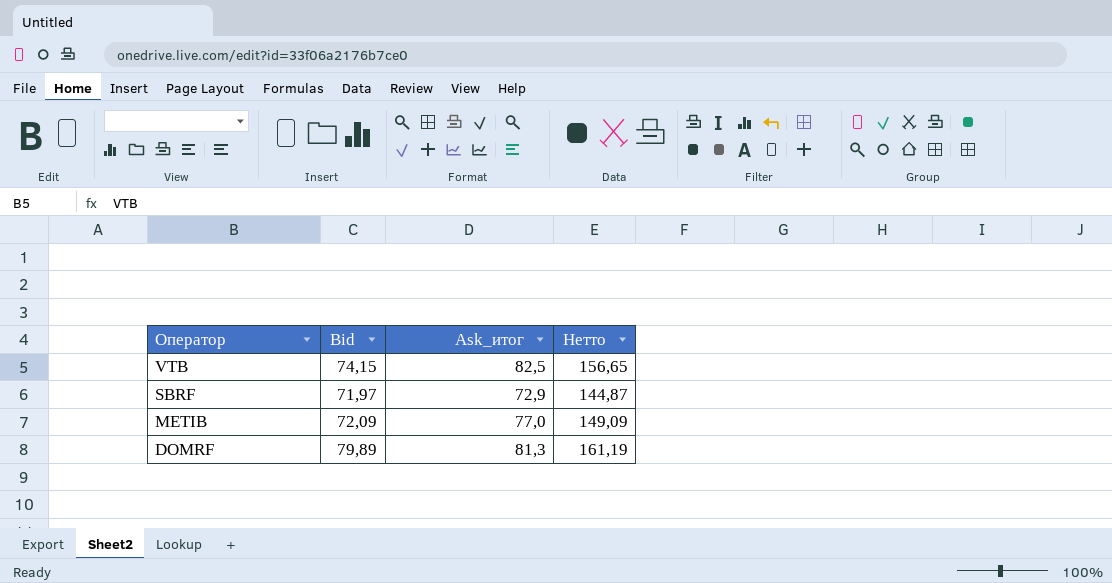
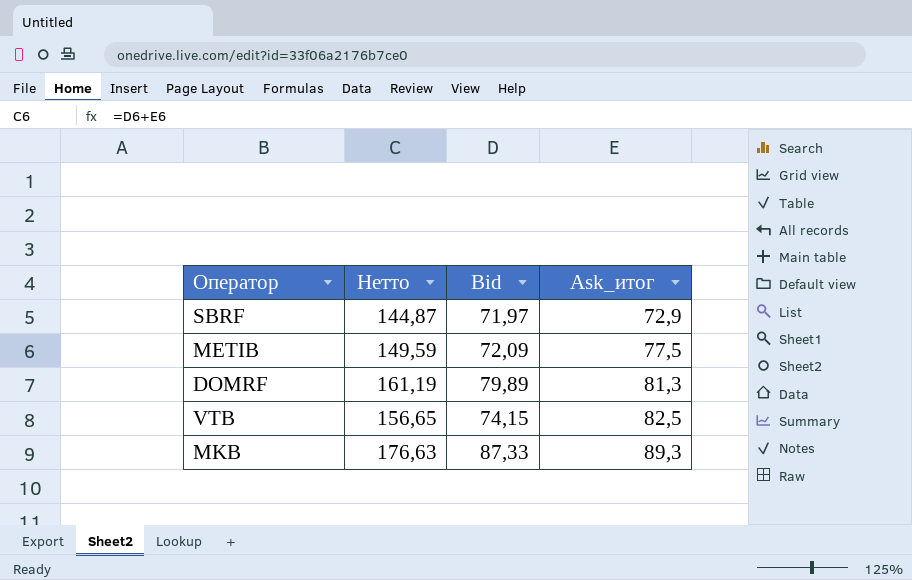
row order: Оператор descending -> Ask_итог ascending
column Нетто | position: 4 -> 2
METIB | Нетто: 149,09 -> 149,59
METIB | Ask_итог: 77,0 -> 77,5
row MKB: none -> 176,63 | 87,33 | 89,3

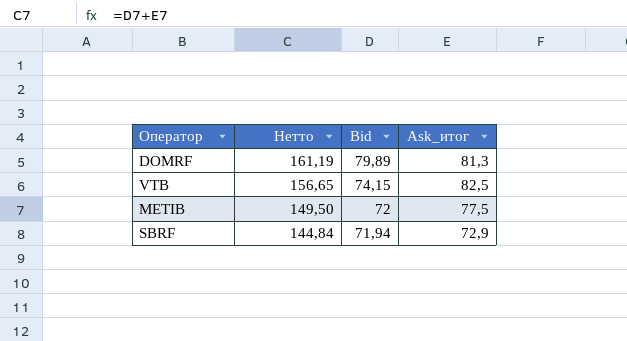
row order: Ask_итог ascending -> Нетто descending
row MKB: 176,63 | 87,33 | 89,3 -> none
METIB | Нетто: 149,59 -> 149,50
METIB | Bid: 72,09 -> 72
SBRF | Нетто: 144,87 -> 144,84
SBRF | Bid: 71,97 -> 71,94

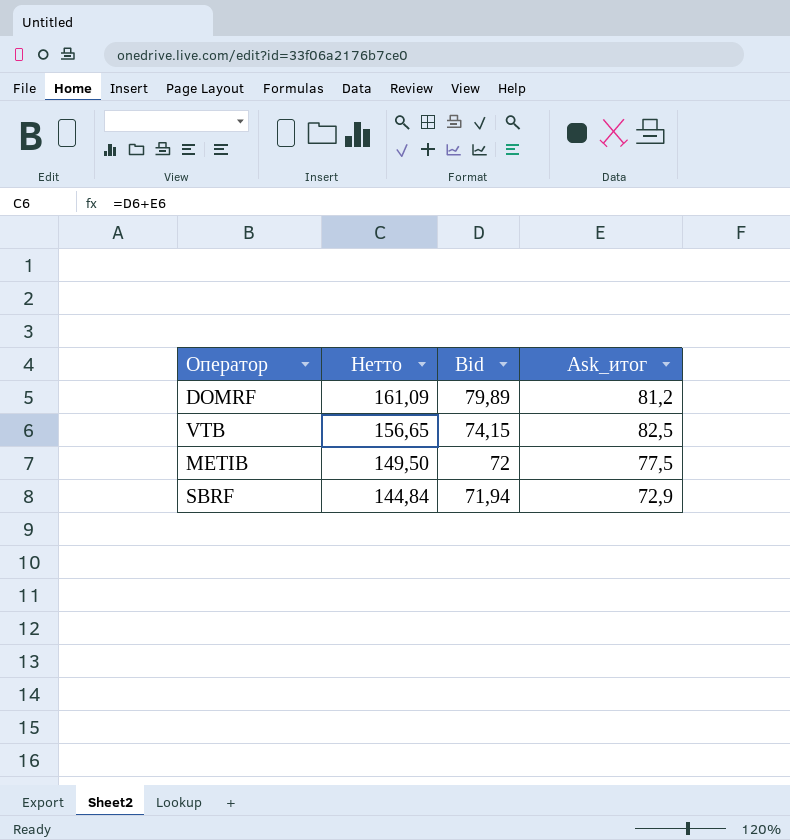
DOMRF | Нетто: 161,19 -> 161,09
DOMRF | Ask_итог: 81,3 -> 81,2

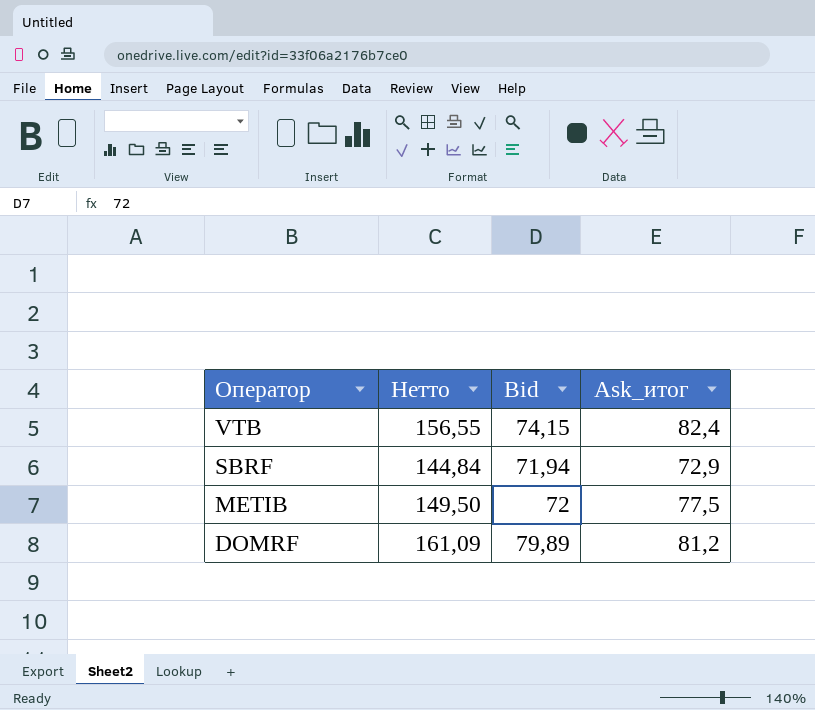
row order: Нетто descending -> Оператор descending
VTB | Нетто: 156,65 -> 156,55
VTB | Ask_итог: 82,5 -> 82,4

